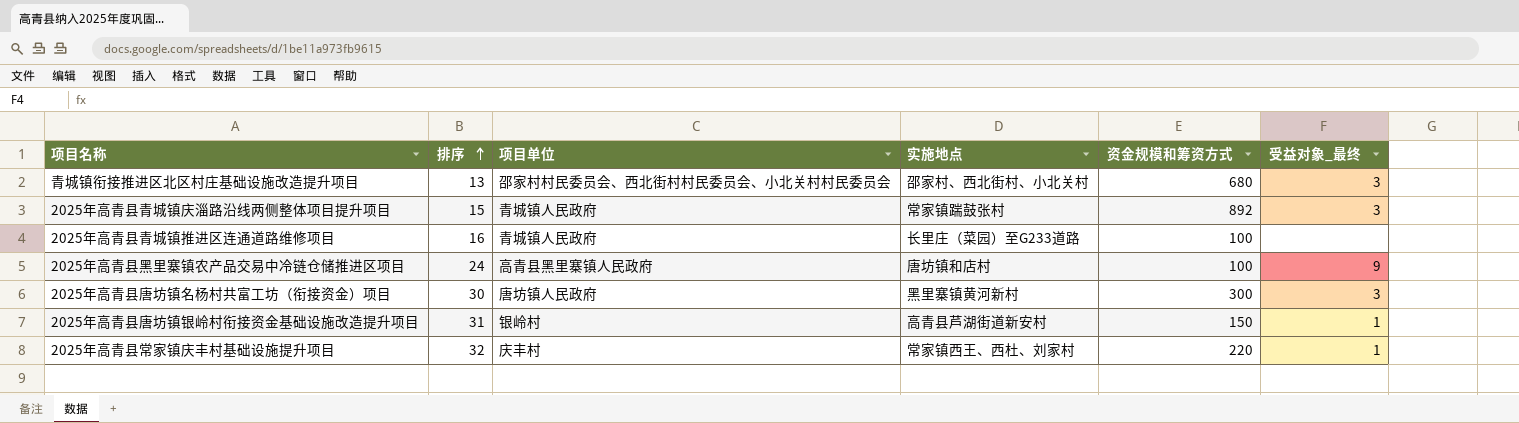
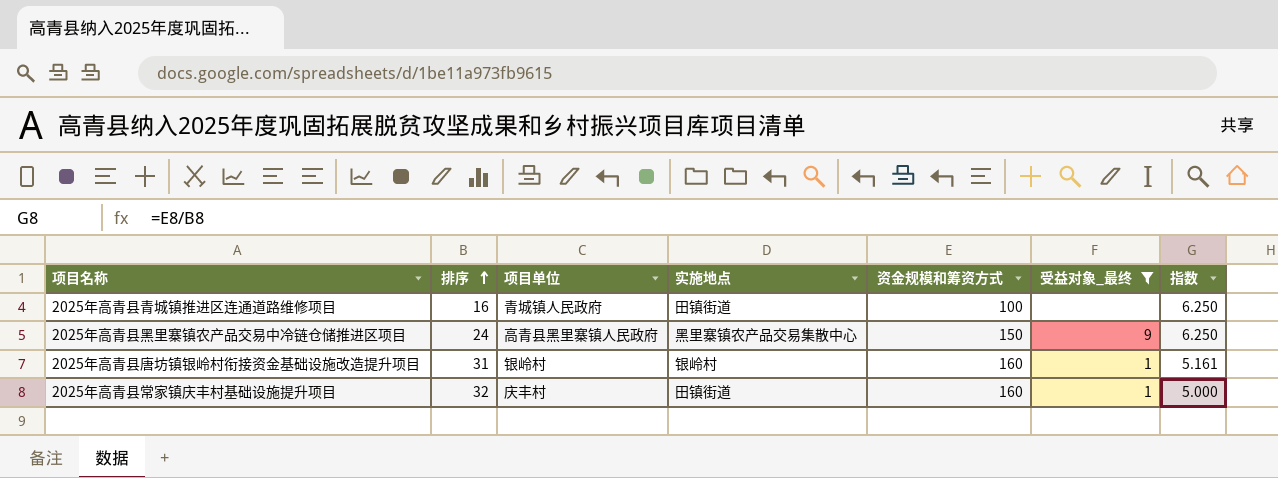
filter: none -> 受益对象_最终 != 3
column 指数 | formula: none -> [资金规模和筹资方式] / [排序]
2025年高青县青城镇推进区连通道路维修项目 | 实施地点: 长里庄（菜园）至G233道路 -> 田镇街道
2025年高青县黑里寨镇农产品交易中冷链仓储推进区项目 | 实施地点: 唐坊镇和店村 -> 黑里寨镇农产品交易集散中心
2025年高青县黑里寨镇农产品交易中冷链仓储推进区项目 | 资金规模和筹资方式: 100 -> 150
2025年高青县唐坊镇银岭村衔接资金基础设施改造提升项目 | 实施地点: 高青县芦湖街道新安村 -> 银岭村
2025年高青县唐坊镇银岭村衔接资金基础设施改造提升项目 | 资金规模和筹资方式: 150 -> 160
2025年高青县常家镇庆丰村基础设施提升项目 | 实施地点: 常家镇西王、西杜、刘家村 -> 田镇街道
2025年高青县常家镇庆丰村基础设施提升项目 | 资金规模和筹资方式: 220 -> 160

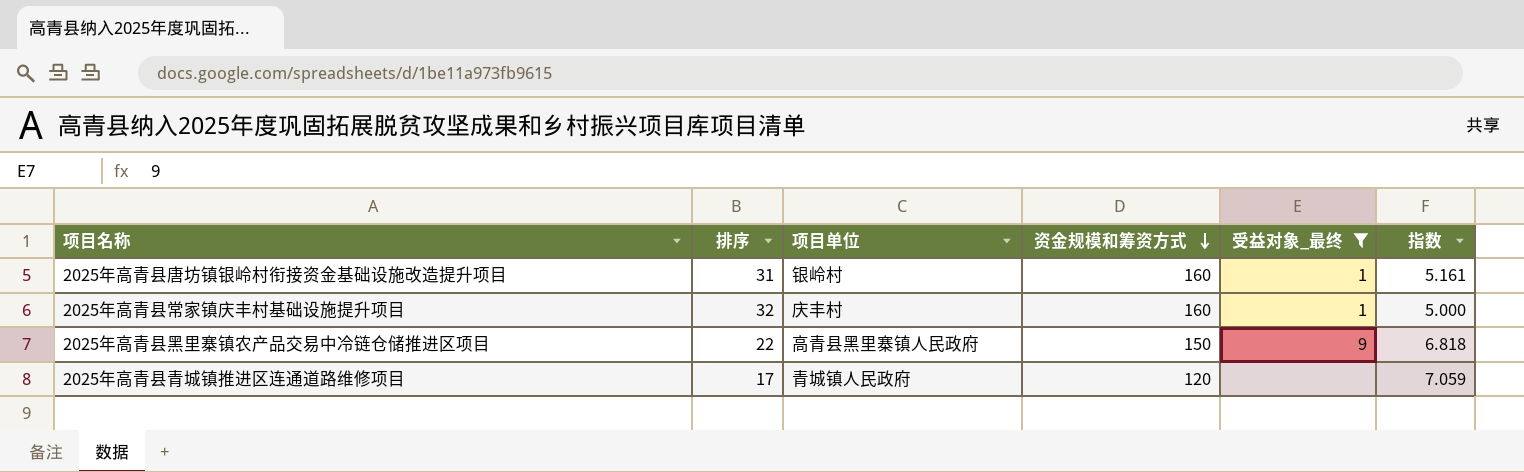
row order: 排序 ascending -> 资金规模和筹资方式 descending
column 实施地点 | position: 4 -> none
2025年高青县黑里寨镇农产品交易中冷链仓储推进区项目 | 排序: 24 -> 22
2025年高青县黑里寨镇农产品交易中冷链仓储推进区项目 | 指数: 6.250 -> 6.818
2025年高青县青城镇推进区连通道路维修项目 | 排序: 16 -> 17
2025年高青县青城镇推进区连通道路维修项目 | 资金规模和筹资方式: 100 -> 120
2025年高青县青城镇推进区连通道路维修项目 | 指数: 6.250 -> 7.059

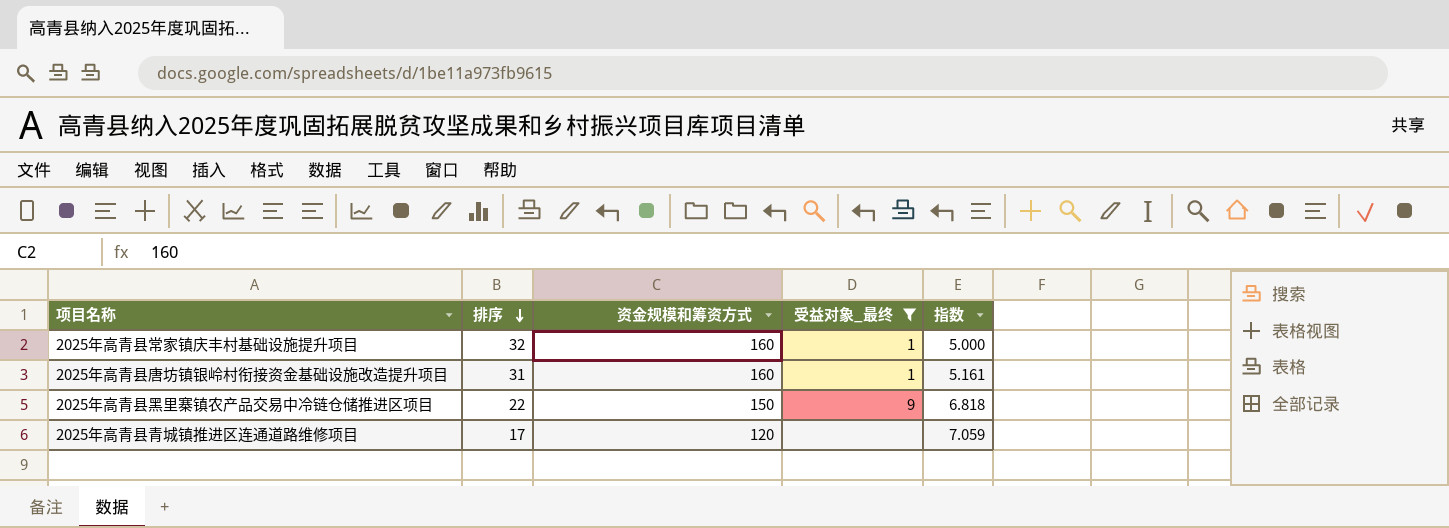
row order: 资金规模和筹资方式 descending -> 排序 descending
column 项目单位 | position: 3 -> none

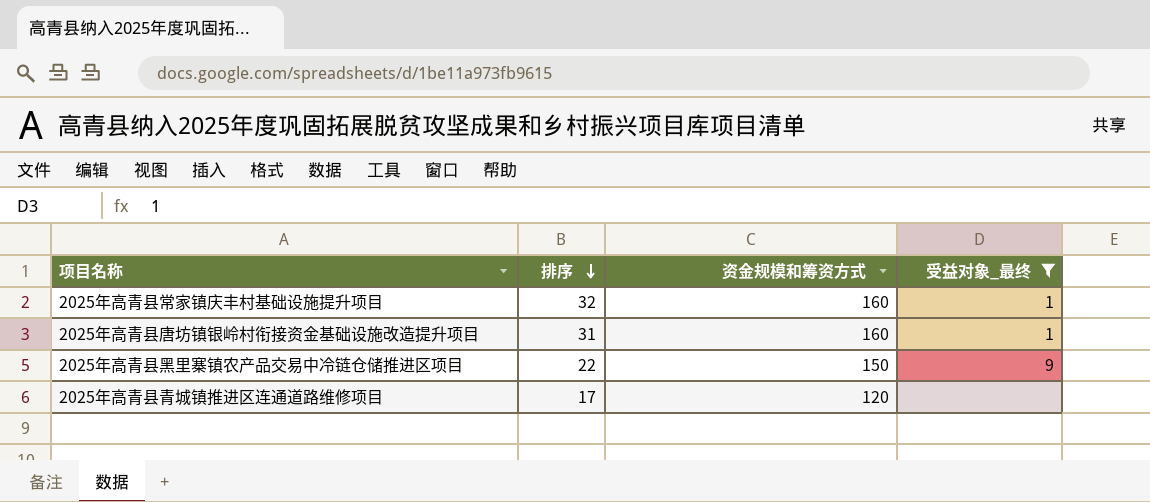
column 指数 | formula: [资金规模和筹资方式] / [排序] -> none

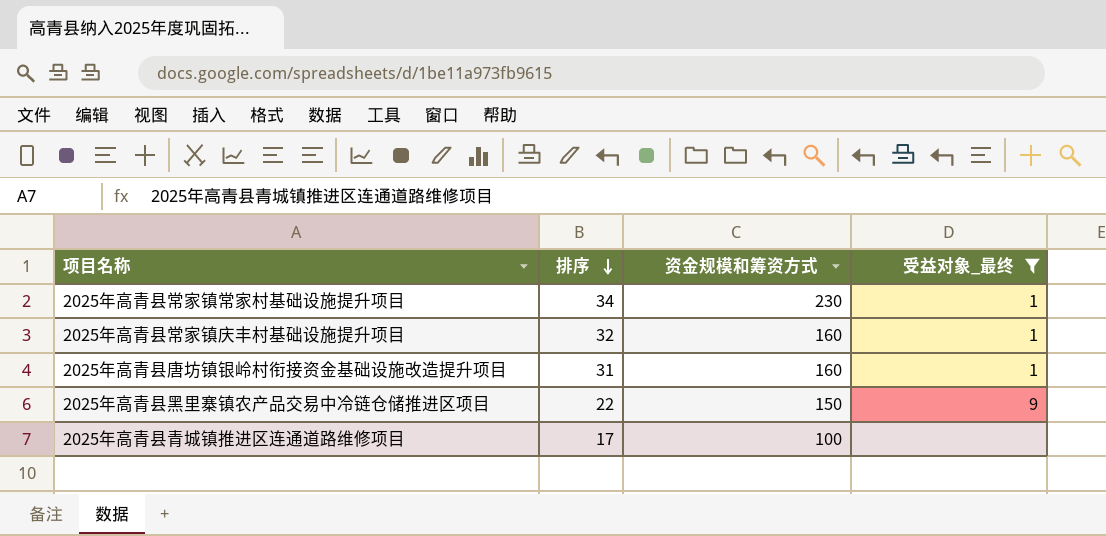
row 2025年高青县常家镇常家村基础设施提升项目: none -> 34 | 230 | 1
2025年高青县青城镇推进区连通道路维修项目 | 资金规模和筹资方式: 120 -> 100

